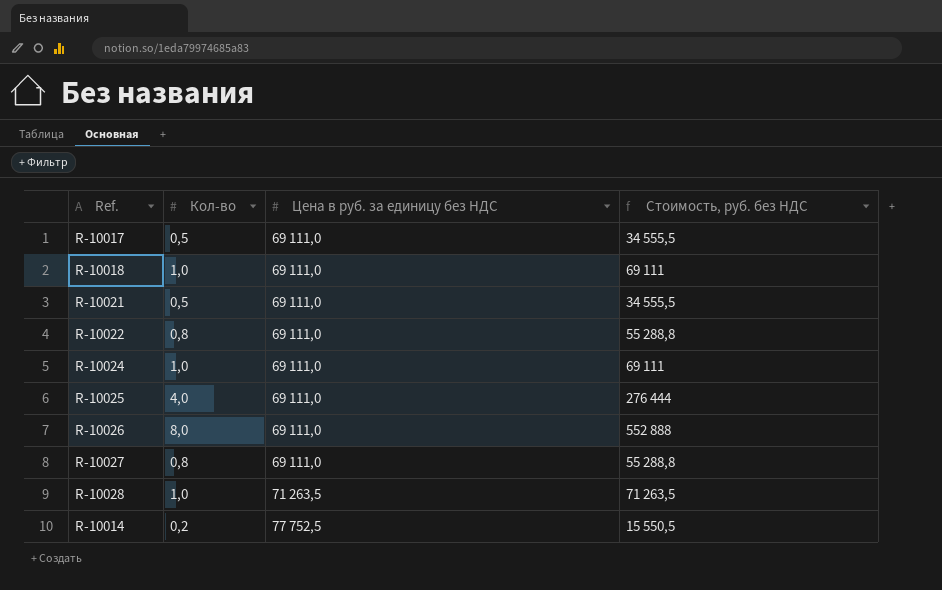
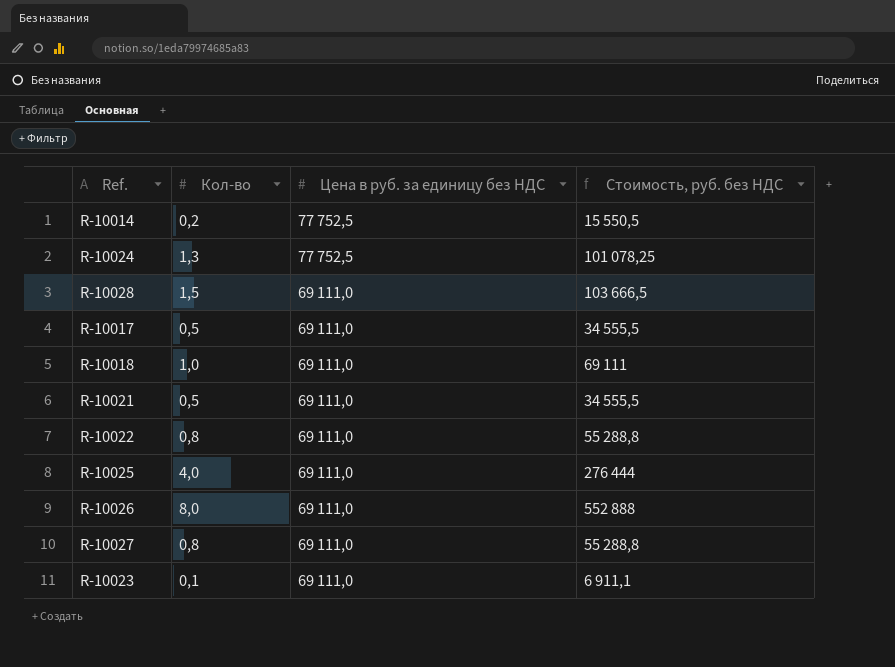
row order: Цена в руб. за единицу без НДС ascending -> Цена в руб. за единицу без НДС descending
R-10024 | Кол-во: 1,0 -> 1,3
R-10024 | Цена в руб. за единицу без НДС: 69 111,0 -> 77 752,5
R-10024 | Стоимость, руб. без НДС: 69 111 -> 101 078,25
R-10028 | Кол-во: 1,0 -> 1,5
R-10028 | Цена в руб. за единицу без НДС: 71 263,5 -> 69 111,0
R-10028 | Стоимость, руб. без НДС: 71 263,5 -> 103 666,5
row R-10023: none -> 0,1 | 69 111,0 | 6 911,1

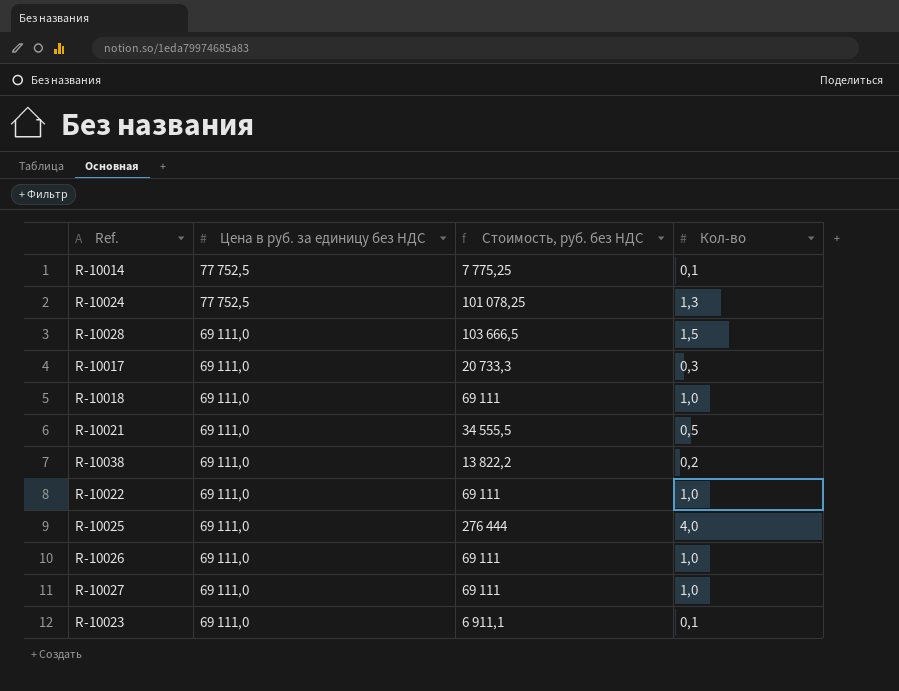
column Кол-во | position: 2 -> 4
R-10014 | Стоимость, руб. без НДС: 15 550,5 -> 7 775,25
R-10014 | Кол-во: 0,2 -> 0,1
R-10017 | Стоимость, руб. без НДС: 34 555,5 -> 20 733,3
R-10017 | Кол-во: 0,5 -> 0,3
row R-10038: none -> 69 111,0 | 13 822,2 | 0,2
R-10022 | Стоимость, руб. без НДС: 55 288,8 -> 69 111
R-10022 | Кол-во: 0,8 -> 1,0
R-10026 | Стоимость, руб. без НДС: 552 888 -> 69 111
R-10026 | Кол-во: 8,0 -> 1,0
R-10027 | Стоимость, руб. без НДС: 55 288,8 -> 69 111
R-10027 | Кол-во: 0,8 -> 1,0

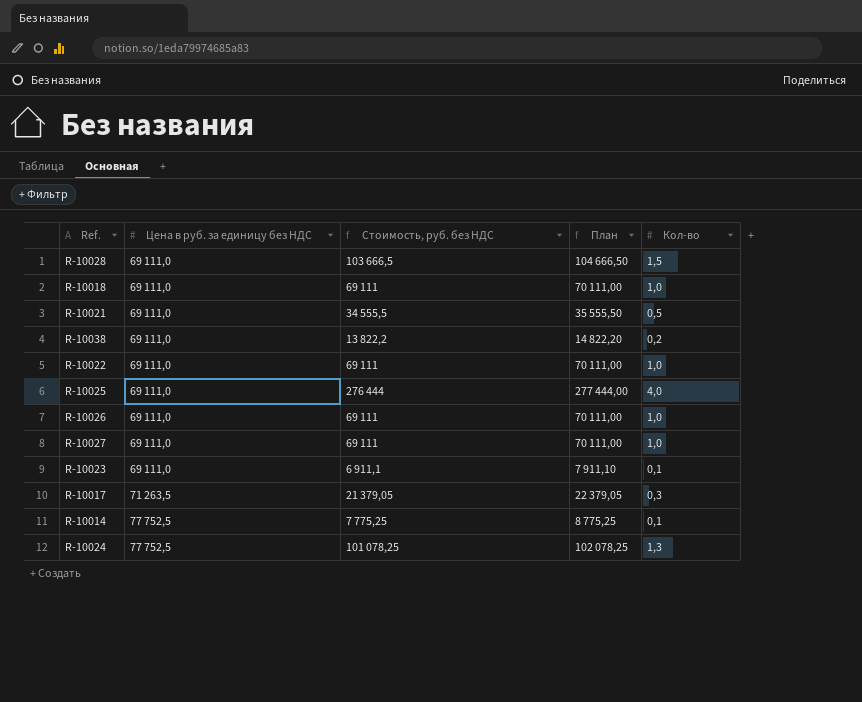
row order: Цена в руб. за единицу без НДС descending -> Цена в руб. за единицу без НДС ascending
column План | formula: none -> [Стоимость, руб. без НДС] + 1000
R-10017 | Цена в руб. за единицу без НДС: 69 111,0 -> 71 263,5
R-10017 | Стоимость, руб. без НДС: 20 733,3 -> 21 379,05

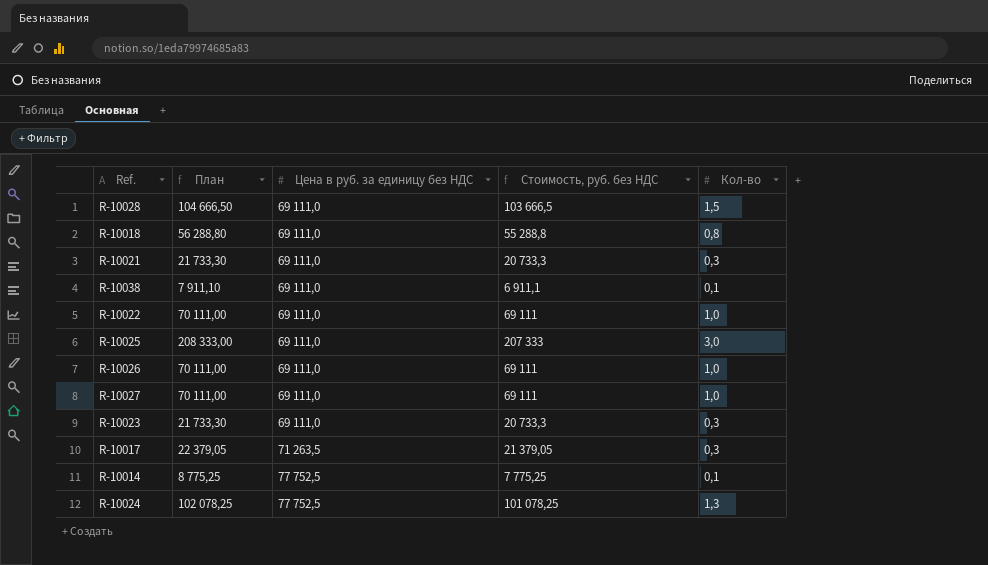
column План | position: 4 -> 2
R-10018 | План: 70 111,00 -> 56 288,80
R-10018 | Стоимость, руб. без НДС: 69 111 -> 55 288,8
R-10018 | Кол-во: 1,0 -> 0,8
R-10021 | План: 35 555,50 -> 21 733,30
R-10021 | Стоимость, руб. без НДС: 34 555,5 -> 20 733,3
R-10021 | Кол-во: 0,5 -> 0,3
R-10038 | План: 14 822,20 -> 7 911,10
R-10038 | Стоимость, руб. без НДС: 13 822,2 -> 6 911,1
R-10038 | Кол-во: 0,2 -> 0,1
R-10025 | План: 277 444,00 -> 208 333,00
R-10025 | Стоимость, руб. без НДС: 276 444 -> 207 333
R-10025 | Кол-во: 4,0 -> 3,0
R-10023 | План: 7 911,10 -> 21 733,30
R-10023 | Стоимость, руб. без НДС: 6 911,1 -> 20 733,3
R-10023 | Кол-во: 0,1 -> 0,3

